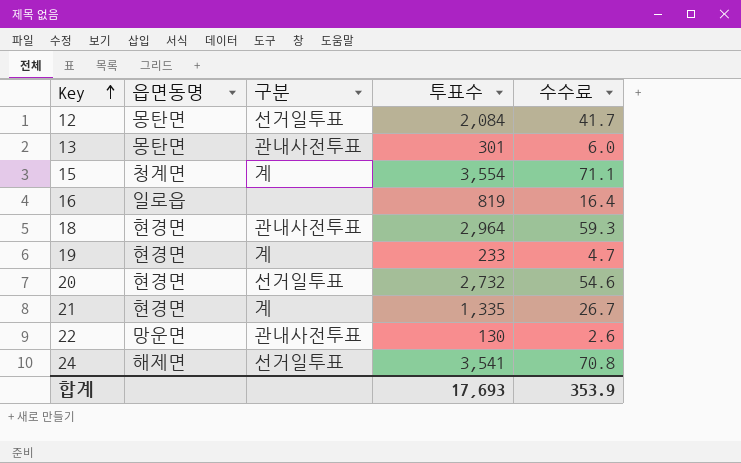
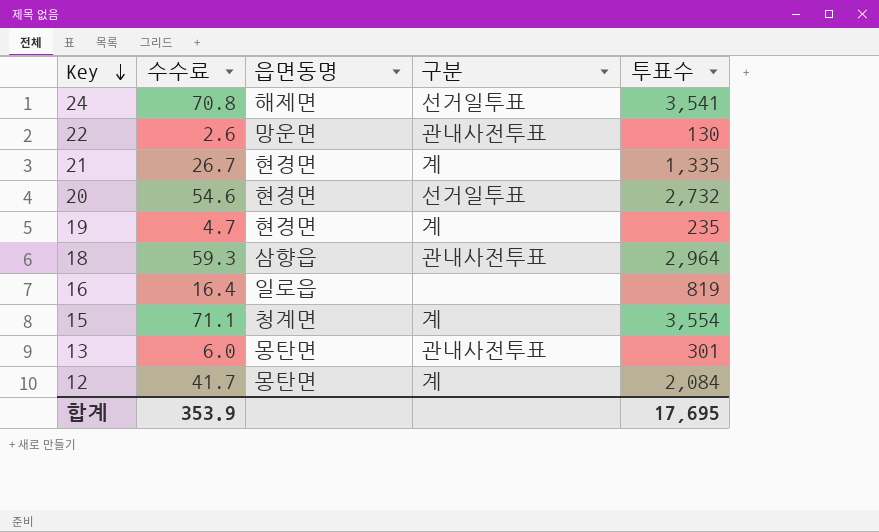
row order: Key ascending -> Key descending
column 수수료 | position: 5 -> 2
19 | 투표수: 233 -> 235
18 | 읍면동명: 현경면 -> 삼향읍
12 | 구분: 선거일투표 -> 계
합계 | 투표수: 17,693 -> 17,695

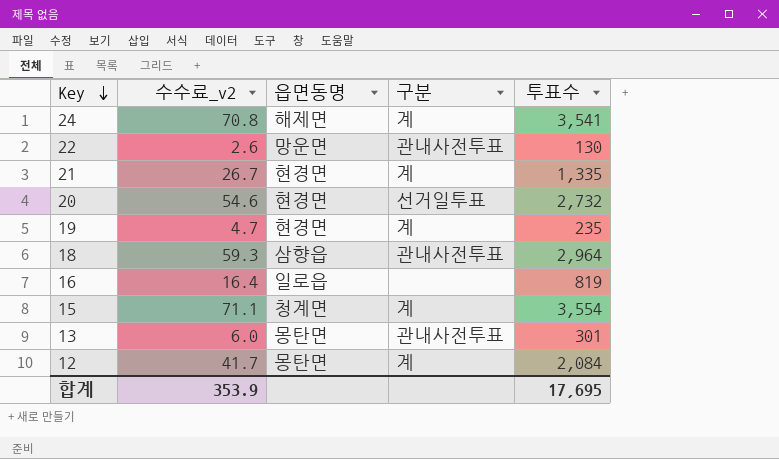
column name: 수수료 -> 수수료_v2
24 | 구분: 선거일투표 -> 계

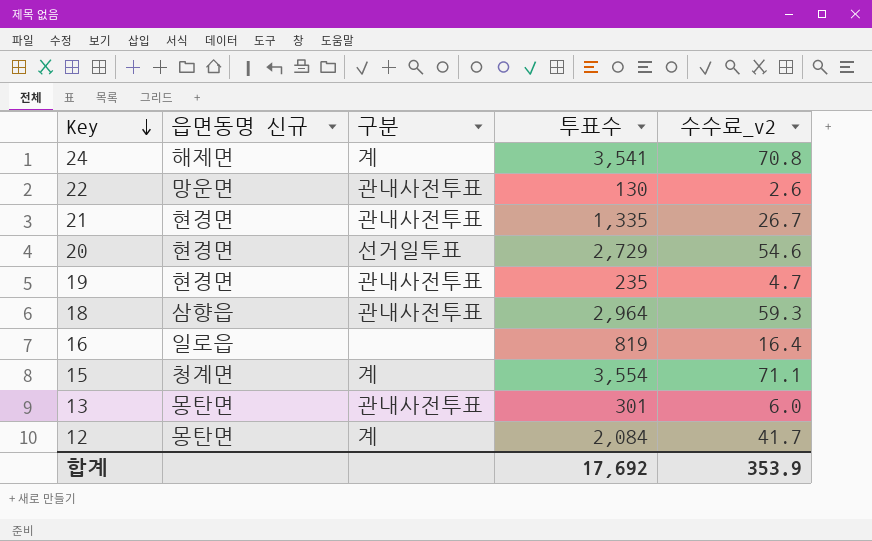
column name: 읍면동명 -> 읍면동명 신규
column 수수료_v2 | position: 2 -> 5
21 | 구분: 계 -> 관내사전투표
20 | 투표수: 2,732 -> 2,729
19 | 구분: 계 -> 관내사전투표
합계 | 투표수: 17,695 -> 17,692

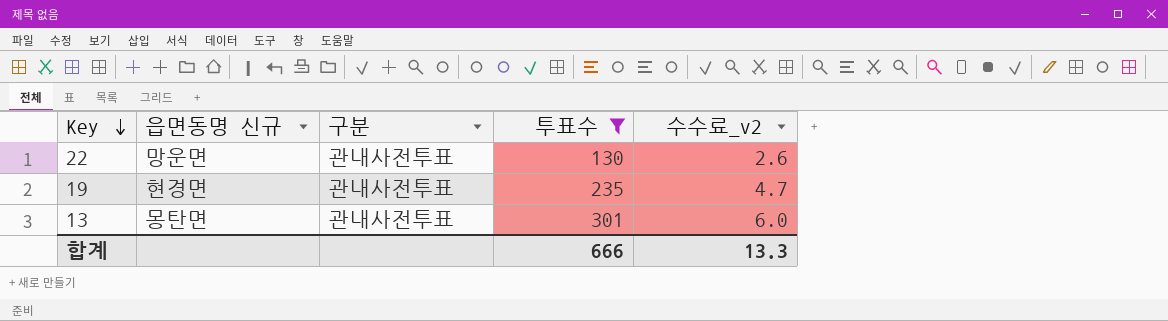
filter: none -> 투표수 <= 301
합계 | 투표수: 17,692 -> 666
합계 | 수수료_v2: 353.9 -> 13.3

